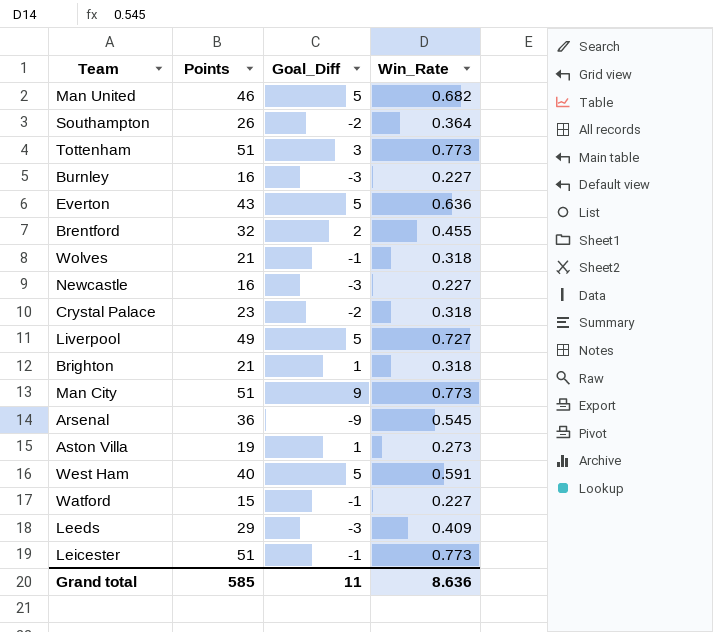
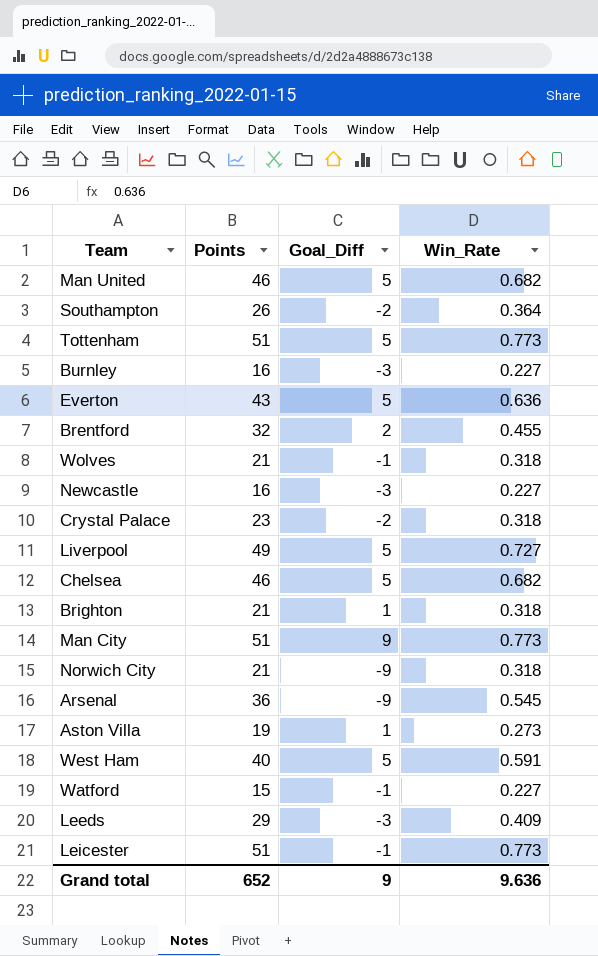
Tottenham | Goal_Diff: 3 -> 5
row Chelsea: none -> 46 | 5 | 0.682
row Norwich City: none -> 21 | -9 | 0.318
Grand total | Points: 585 -> 652
Grand total | Goal_Diff: 11 -> 9
Grand total | Win_Rate: 8.636 -> 9.636

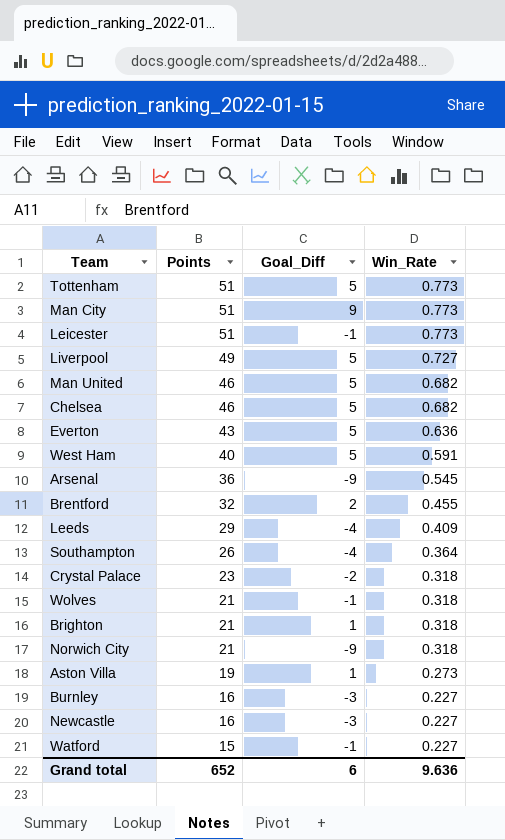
row order: none -> Points descending
Leeds | Goal_Diff: -3 -> -4
Southampton | Goal_Diff: -2 -> -4
Grand total | Goal_Diff: 9 -> 6

